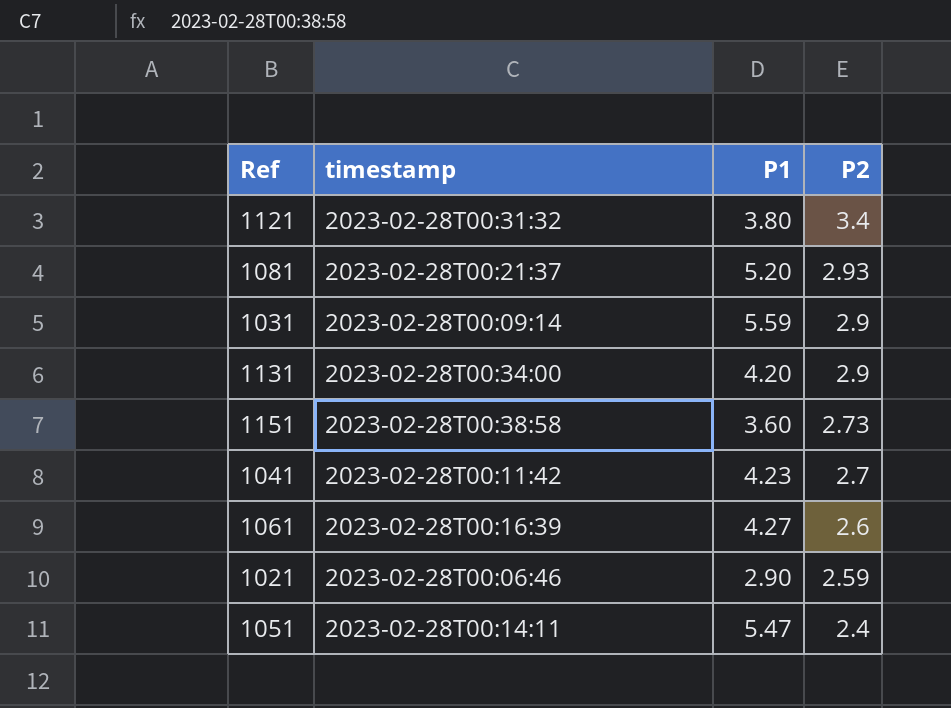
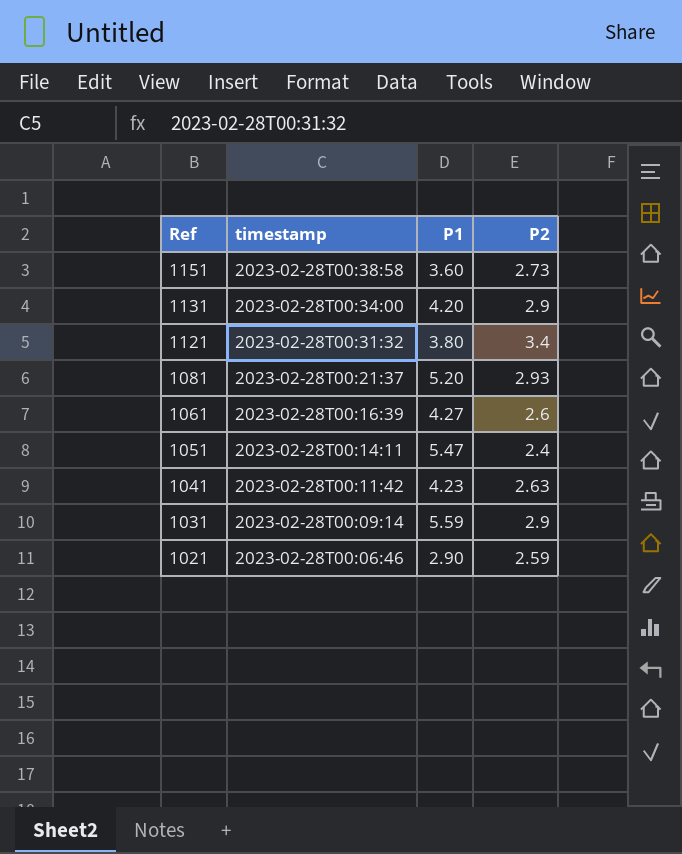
row order: P2 descending -> Ref descending
1041 | P2: 2.7 -> 2.63

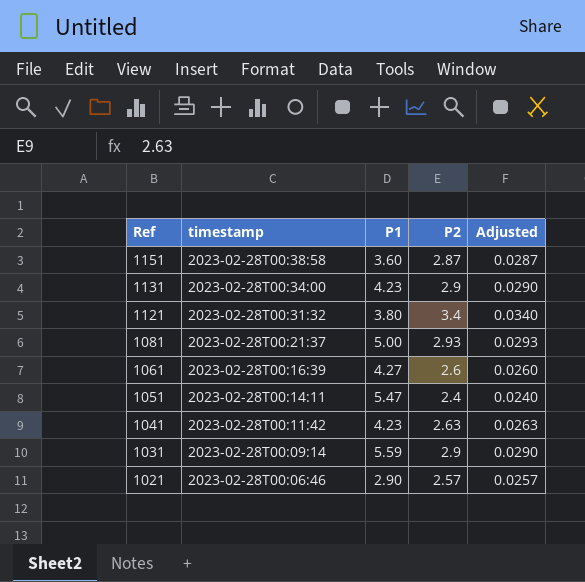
column Adjusted | formula: none -> [P2] * 0.01
1151 | P2: 2.73 -> 2.87
1131 | P1: 4.20 -> 4.23
1081 | P1: 5.20 -> 5.00
1021 | P2: 2.59 -> 2.57

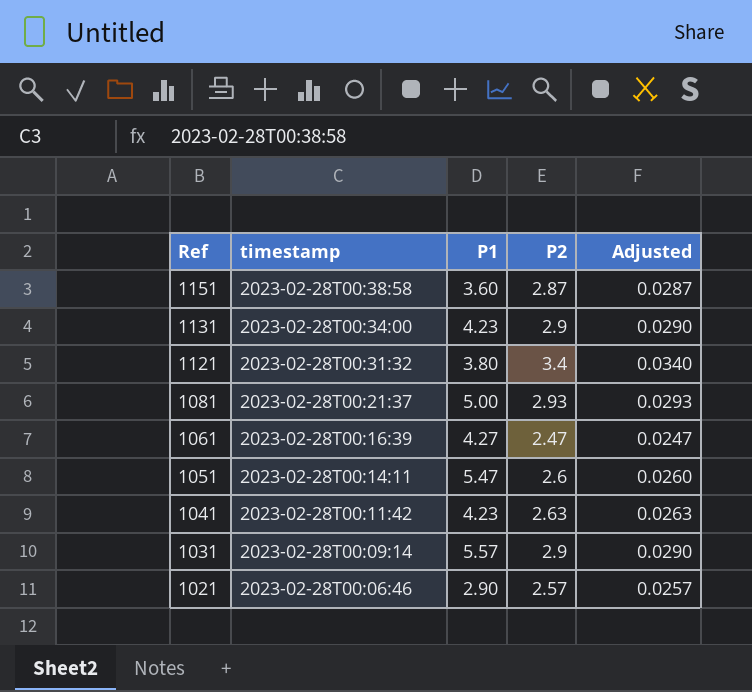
1061 | P2: 2.6 -> 2.47
1061 | Adjusted: 0.0260 -> 0.0247
1051 | P2: 2.4 -> 2.6
1051 | Adjusted: 0.0240 -> 0.0260
1031 | P1: 5.59 -> 5.57

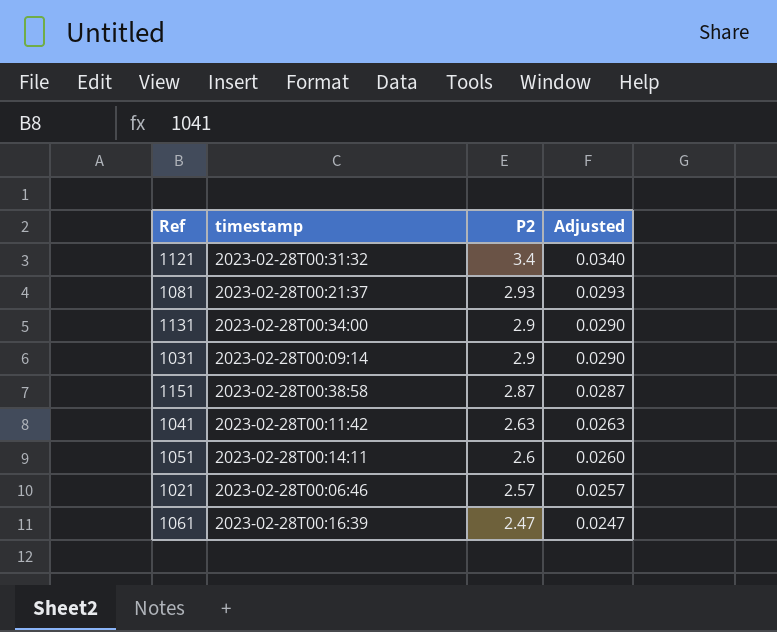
row order: Ref descending -> P2 descending
column P1 | position: 3 -> none

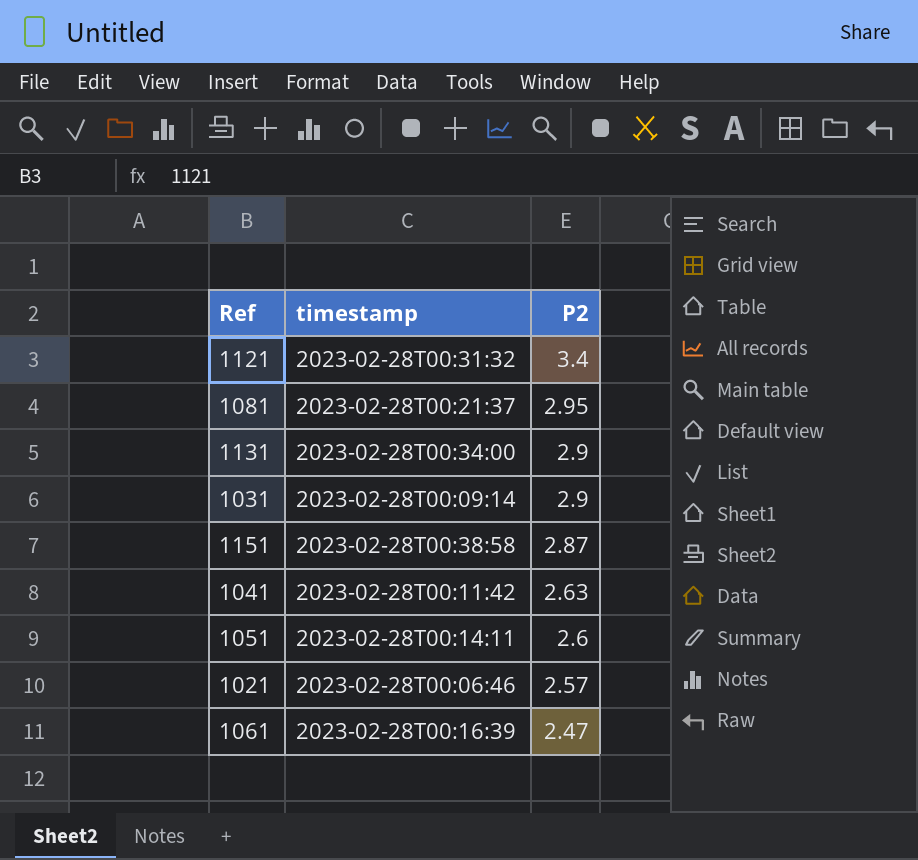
column Adjusted | formula: [P2] * 0.01 -> none
1081 | P2: 2.93 -> 2.95

